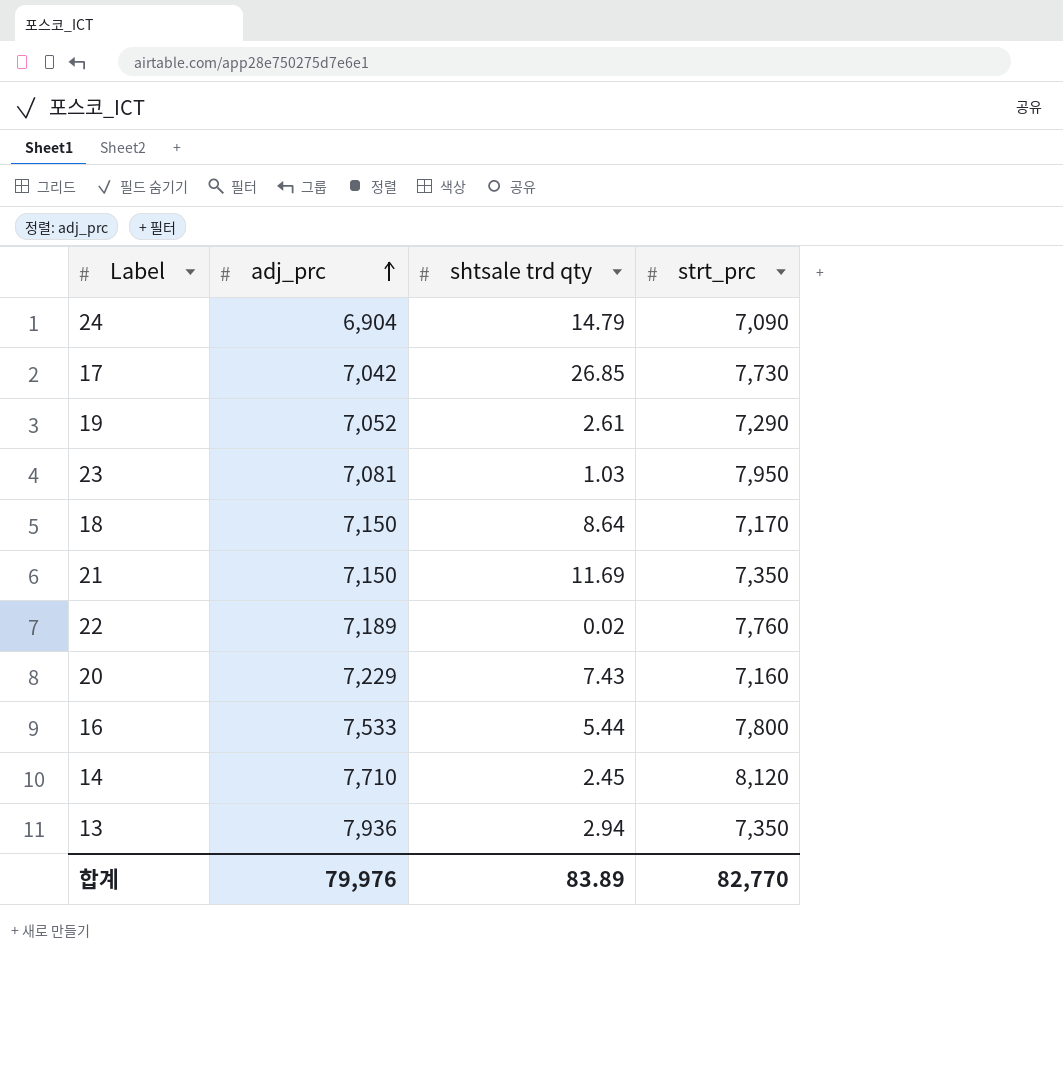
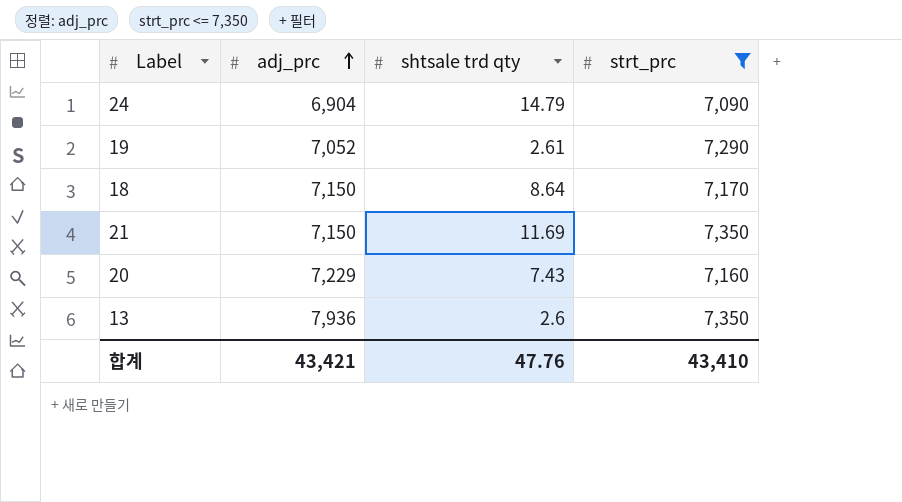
filter: none -> strt_prc <= 7,350
13 | shtsale trd qty: 2.94 -> 2.6
합계 | adj_prc: 79,976 -> 43,421
합계 | shtsale trd qty: 83.89 -> 47.76
합계 | strt_prc: 82,770 -> 43,410

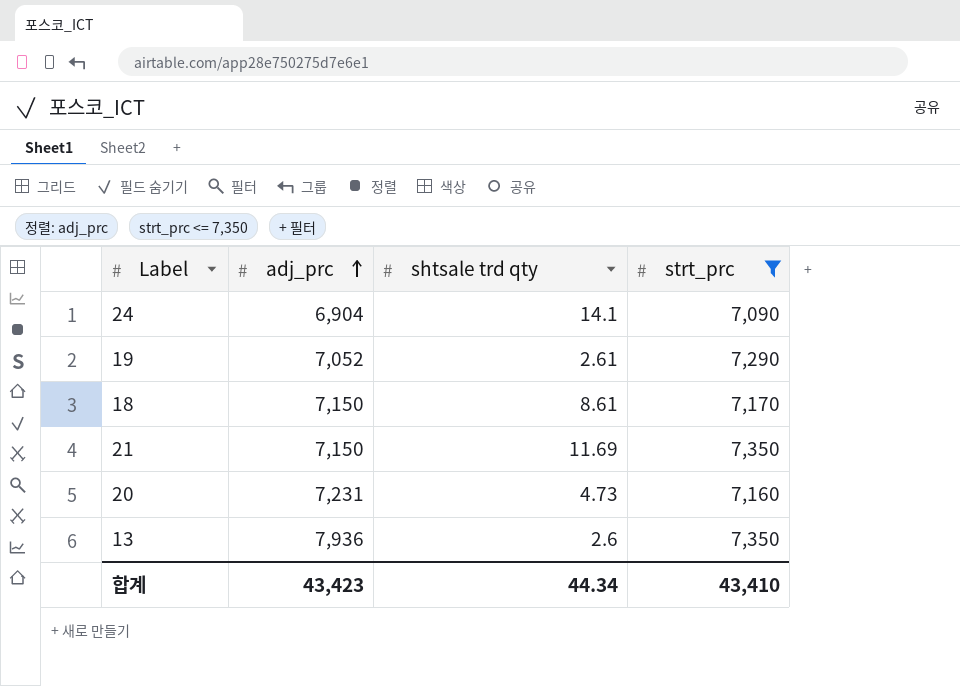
24 | shtsale trd qty: 14.79 -> 14.1
18 | shtsale trd qty: 8.64 -> 8.61
20 | adj_prc: 7,229 -> 7,231
20 | shtsale trd qty: 7.43 -> 4.73
합계 | adj_prc: 43,421 -> 43,423
합계 | shtsale trd qty: 47.76 -> 44.34

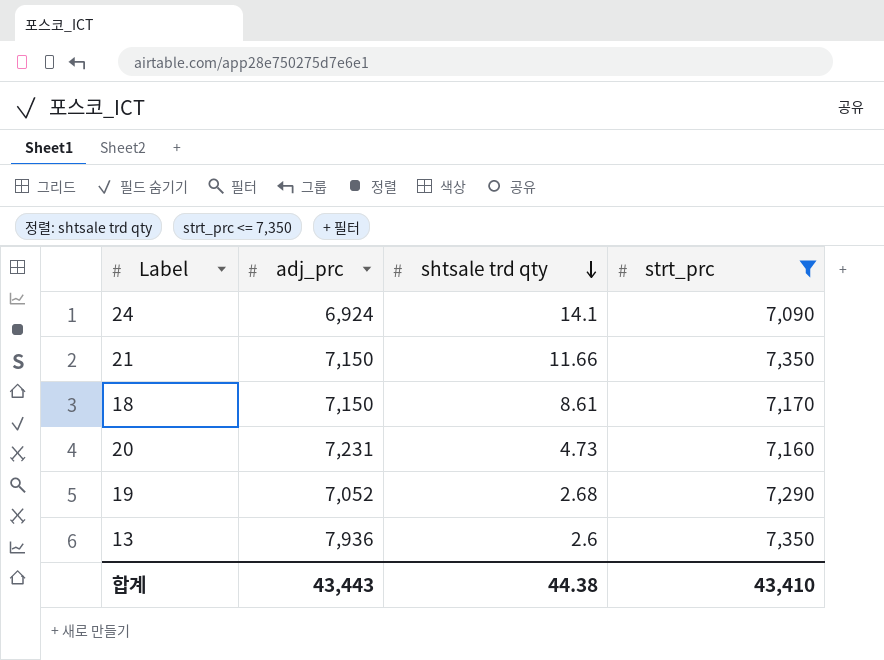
row order: adj_prc ascending -> shtsale trd qty descending
24 | adj_prc: 6,904 -> 6,924
21 | shtsale trd qty: 11.69 -> 11.66
19 | shtsale trd qty: 2.61 -> 2.68
합계 | adj_prc: 43,423 -> 43,443
합계 | shtsale trd qty: 44.34 -> 44.38

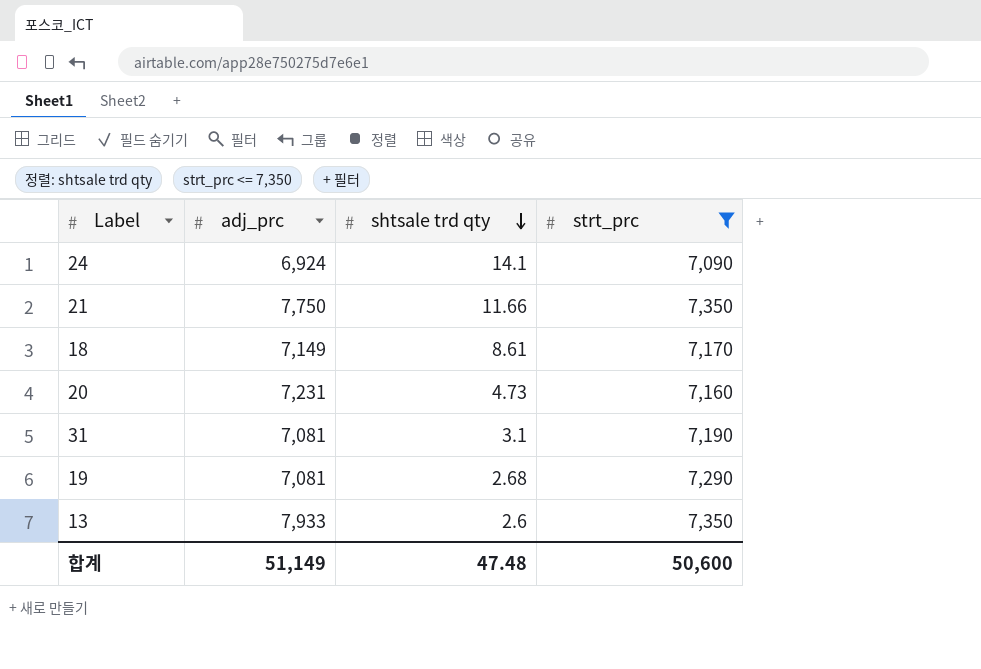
21 | adj_prc: 7,150 -> 7,750
18 | adj_prc: 7,150 -> 7,149
row 31: none -> 7,081 | 3.1 | 7,190
19 | adj_prc: 7,052 -> 7,081
13 | adj_prc: 7,936 -> 7,933
합계 | adj_prc: 43,443 -> 51,149
합계 | shtsale trd qty: 44.38 -> 47.48
합계 | strt_prc: 43,410 -> 50,600

